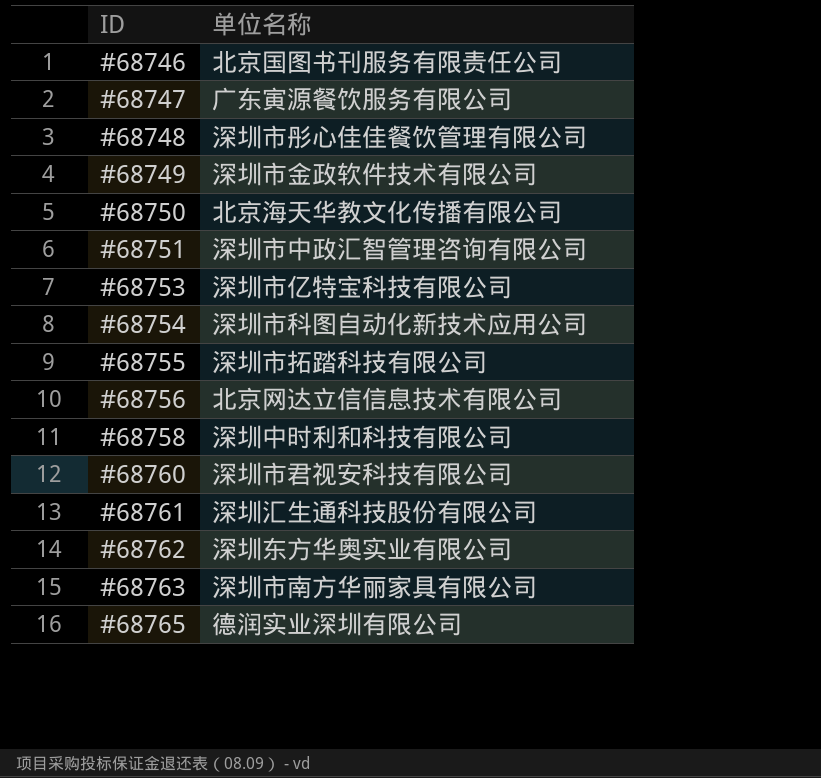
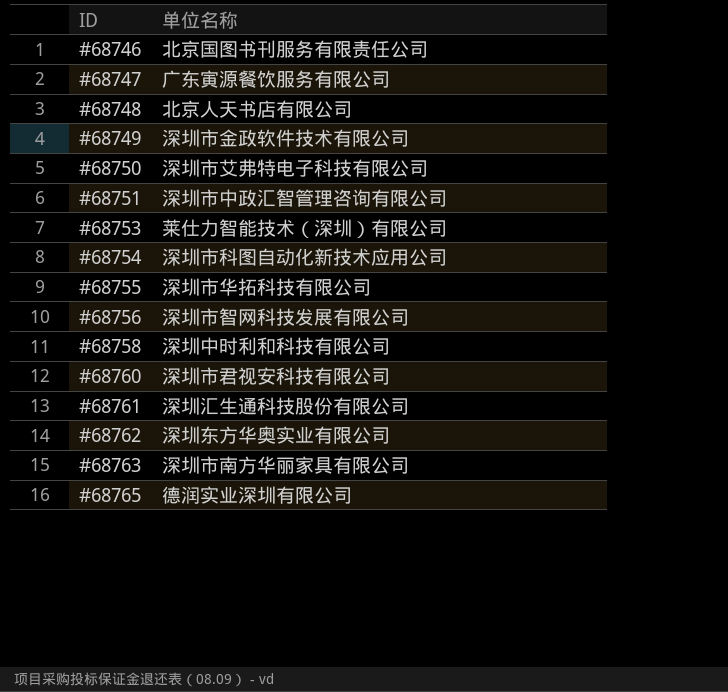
#68748 | 单位名称: 深圳市彤心佳佳餐饮管理有限公司 -> 北京人天书店有限公司
#68750 | 单位名称: 北京海天华教文化传播有限公司 -> 深圳市艾弗特电子科技有限公司
#68753 | 单位名称: 深圳市亿特宝科技有限公司 -> 莱仕力智能技术（深圳）有限公司
#68755 | 单位名称: 深圳市拓踏科技有限公司 -> 深圳市华拓科技有限公司
#68756 | 单位名称: 北京网达立信信息技术有限公司 -> 深圳市智网科技发展有限公司

